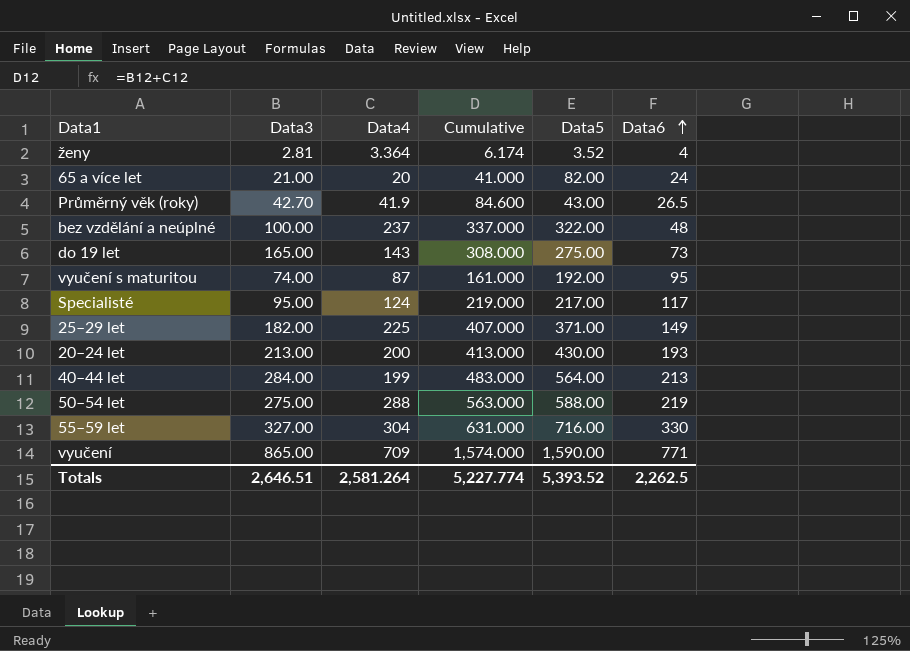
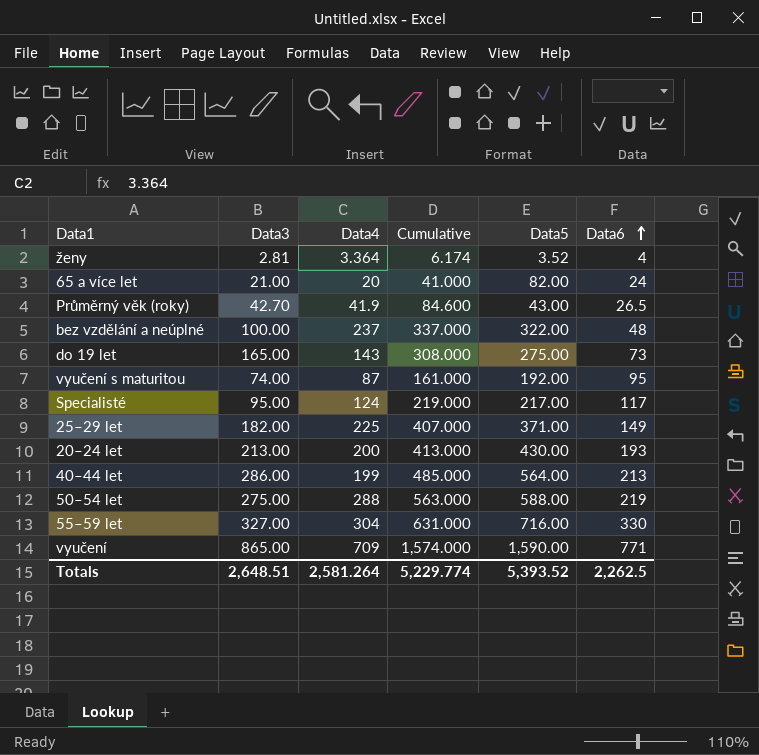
40–44 let | Data3: 284.00 -> 286.00
40–44 let | Cumulative: 483.000 -> 485.000
Totals | Data3: 2,646.51 -> 2,648.51
Totals | Cumulative: 5,227.774 -> 5,229.774

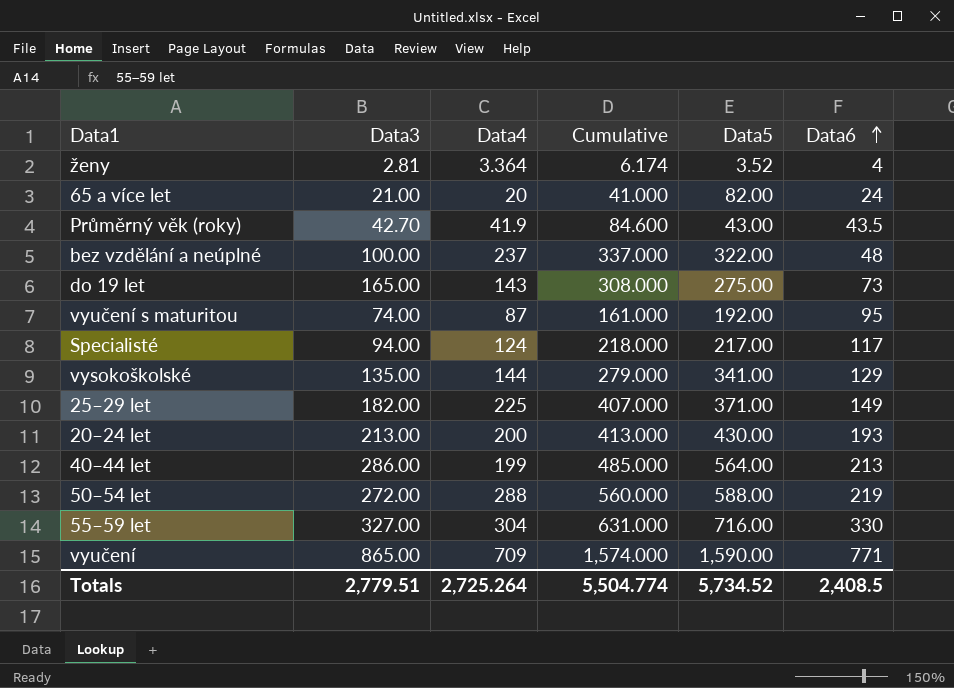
Průměrný věk (roky) | Data6: 26.5 -> 43.5
Specialisté | Data3: 95.00 -> 94.00
Specialisté | Cumulative: 219.000 -> 218.000
row vysokoškolské: none -> 135.00 | 144 | 279.000 | 341.00 | 129
50–54 let | Data3: 275.00 -> 272.00
50–54 let | Cumulative: 563.000 -> 560.000
Totals | Data3: 2,648.51 -> 2,779.51
Totals | Data4: 2,581.264 -> 2,725.264
Totals | Cumulative: 5,229.774 -> 5,504.774
Totals | Data5: 5,393.52 -> 5,734.52
Totals | Data6: 2,262.5 -> 2,408.5

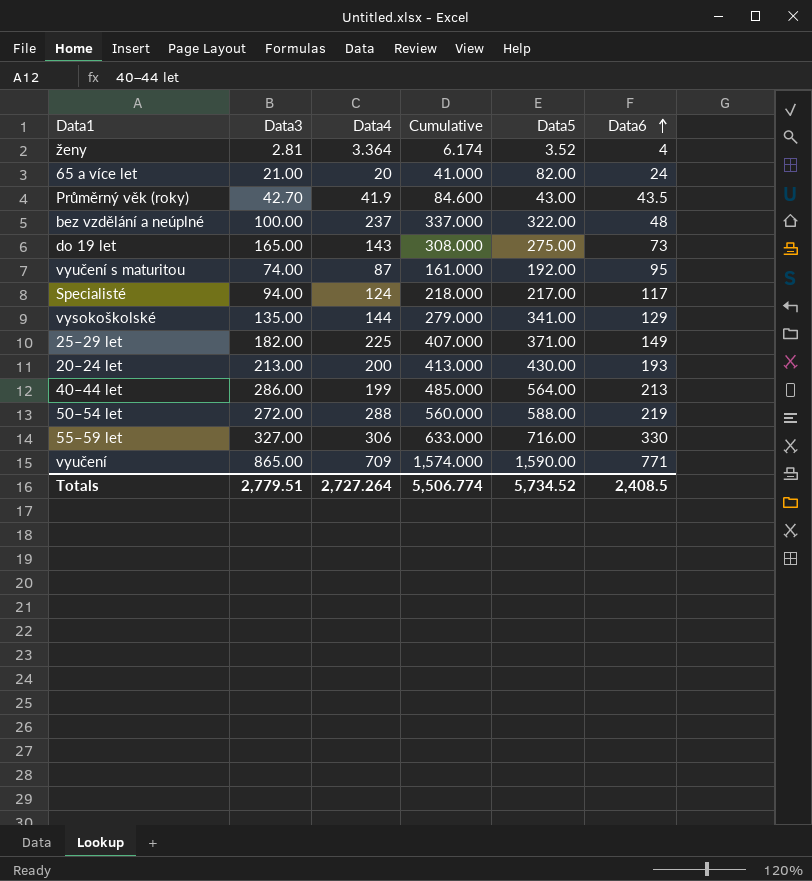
55–59 let | Data4: 304 -> 306
55–59 let | Cumulative: 631.000 -> 633.000
Totals | Data4: 2,725.264 -> 2,727.264
Totals | Cumulative: 5,504.774 -> 5,506.774

